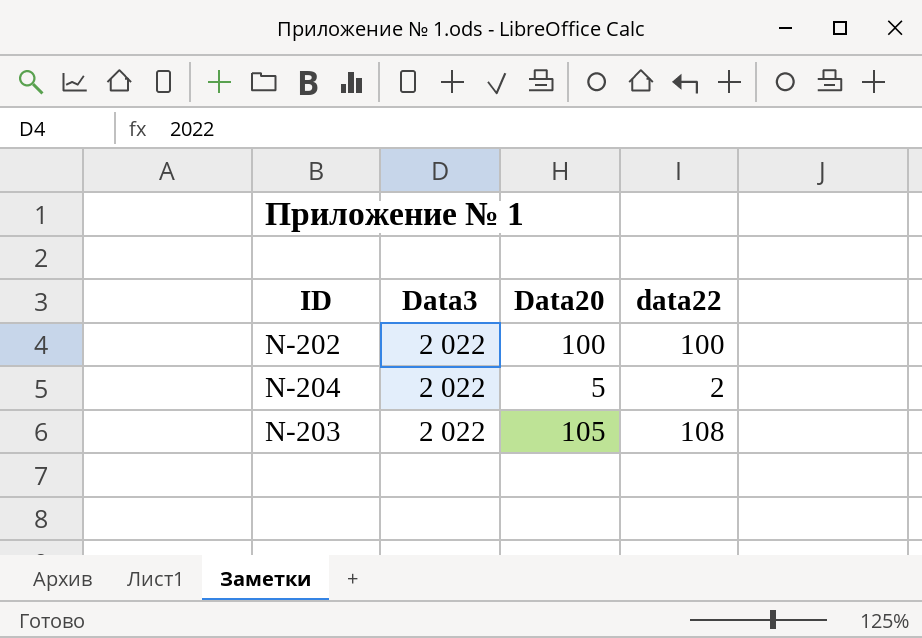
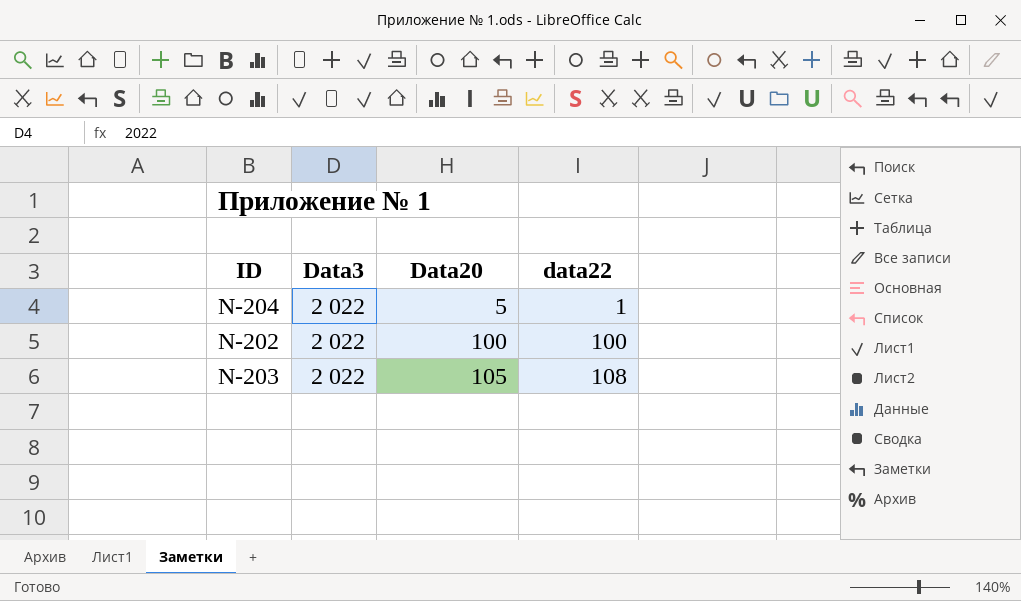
row order: none -> Data20 ascending
N-204 | data22: 2 -> 1

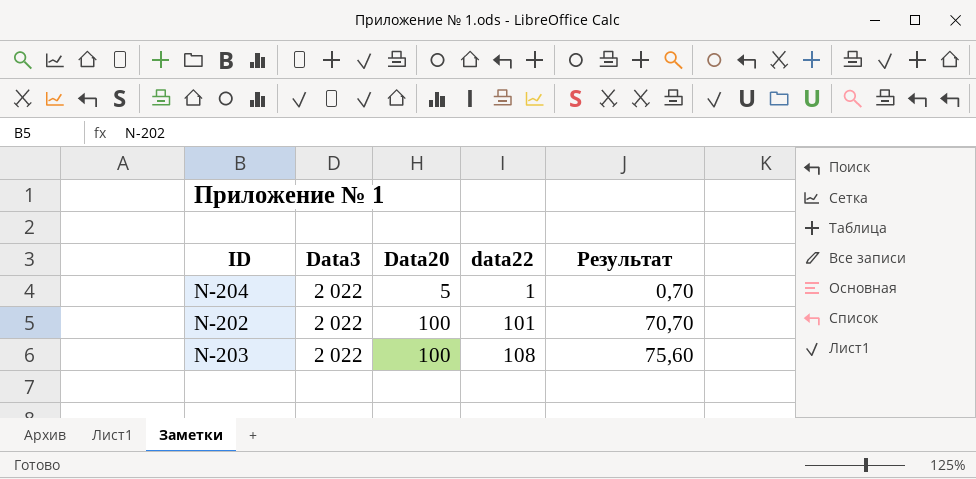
column Результат | formula: none -> [data22] * 0,7
N-202 | data22: 100 -> 101
N-203 | Data20: 105 -> 100

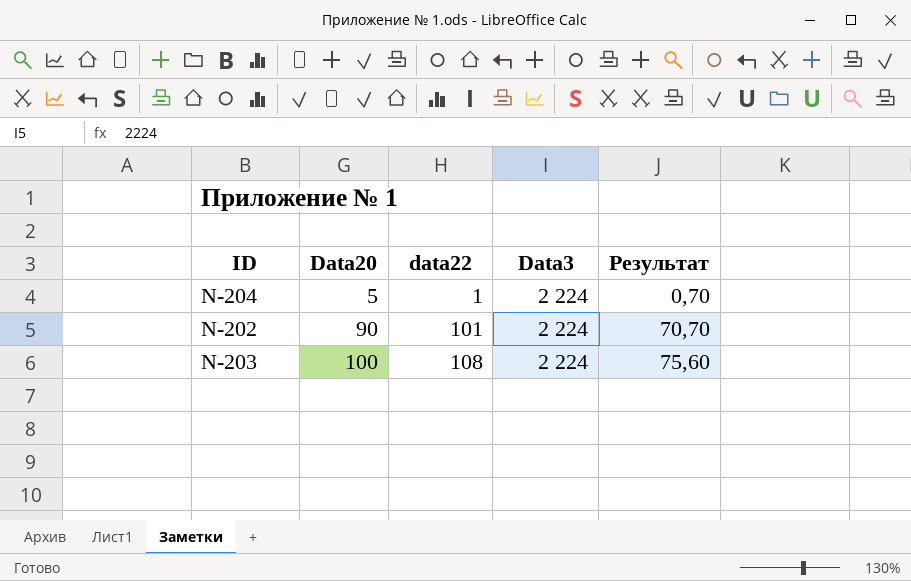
column Data3 | position: 2 -> 4
N-204 | Data3: 2 022 -> 2 224
N-202 | Data20: 100 -> 90
N-202 | Data3: 2 022 -> 2 224
N-203 | Data3: 2 022 -> 2 224

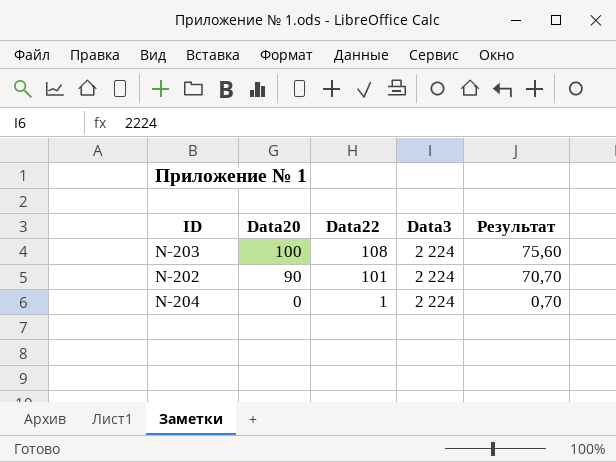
row order: Data20 ascending -> Data20 descending
column name: data22 -> Data22
N-204 | Data20: 5 -> 0

